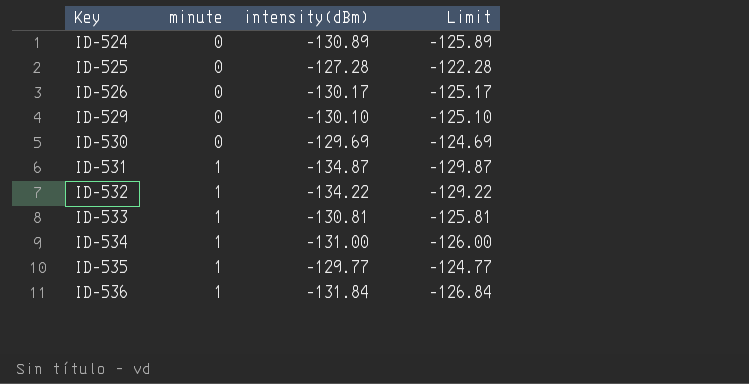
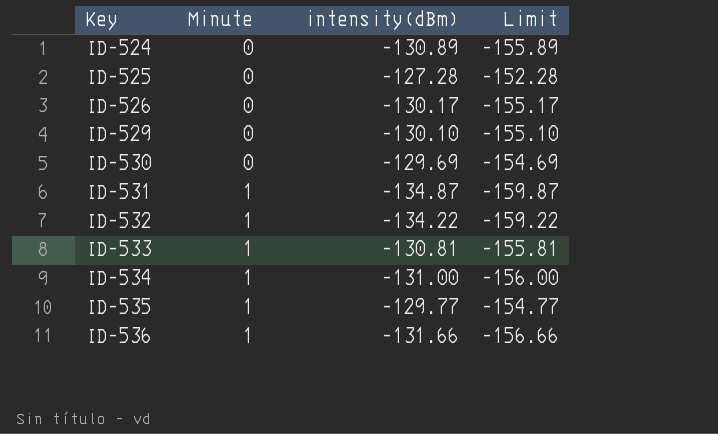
column name: minute -> Minute
column Limit | formula: [intensity(dBm)] + 5 -> [intensity(dBm)] - 25
ID-536 | intensity(dBm): -131.84 -> -131.66

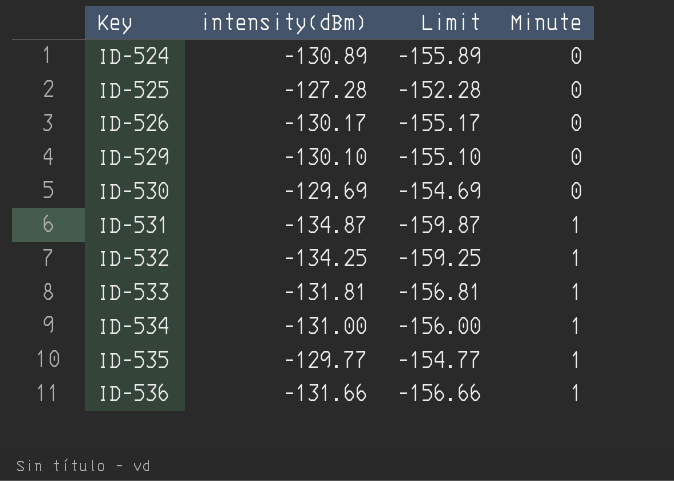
column Minute | position: 2 -> 4
ID-532 | intensity(dBm): -134.22 -> -134.25
ID-532 | Limit: -159.22 -> -159.25
ID-533 | intensity(dBm): -130.81 -> -131.81
ID-533 | Limit: -155.81 -> -156.81

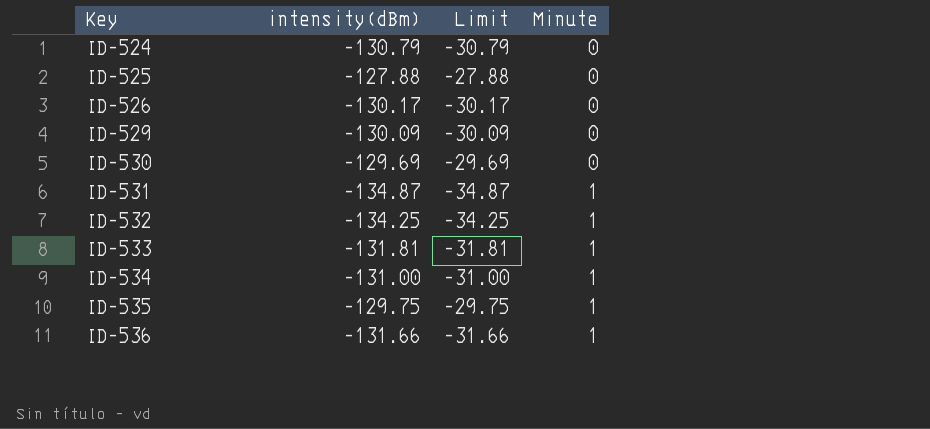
column Limit | formula: [intensity(dBm)] - 25 -> [intensity(dBm)] + 100
ID-524 | intensity(dBm): -130.89 -> -130.79
ID-525 | intensity(dBm): -127.28 -> -127.88
ID-529 | intensity(dBm): -130.10 -> -130.09
ID-535 | intensity(dBm): -129.77 -> -129.75

